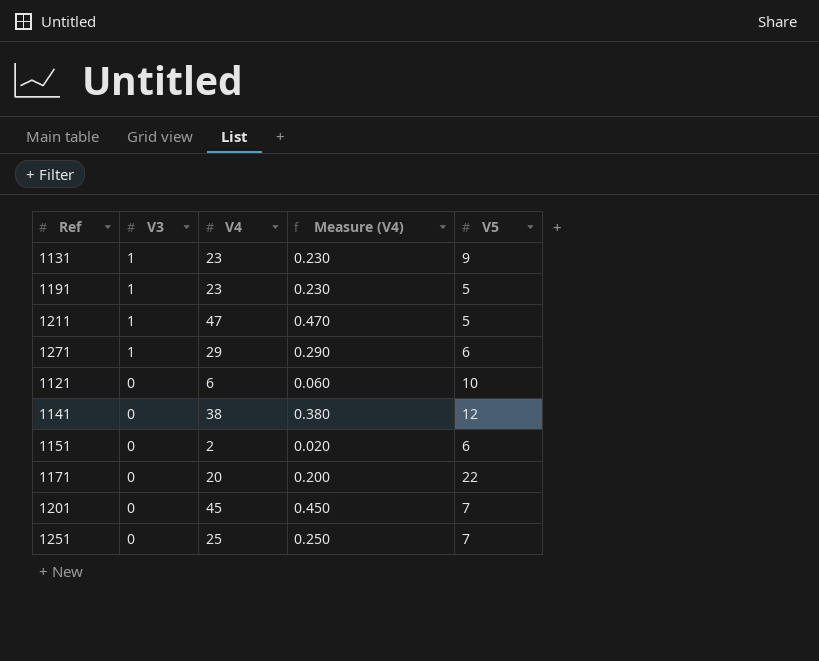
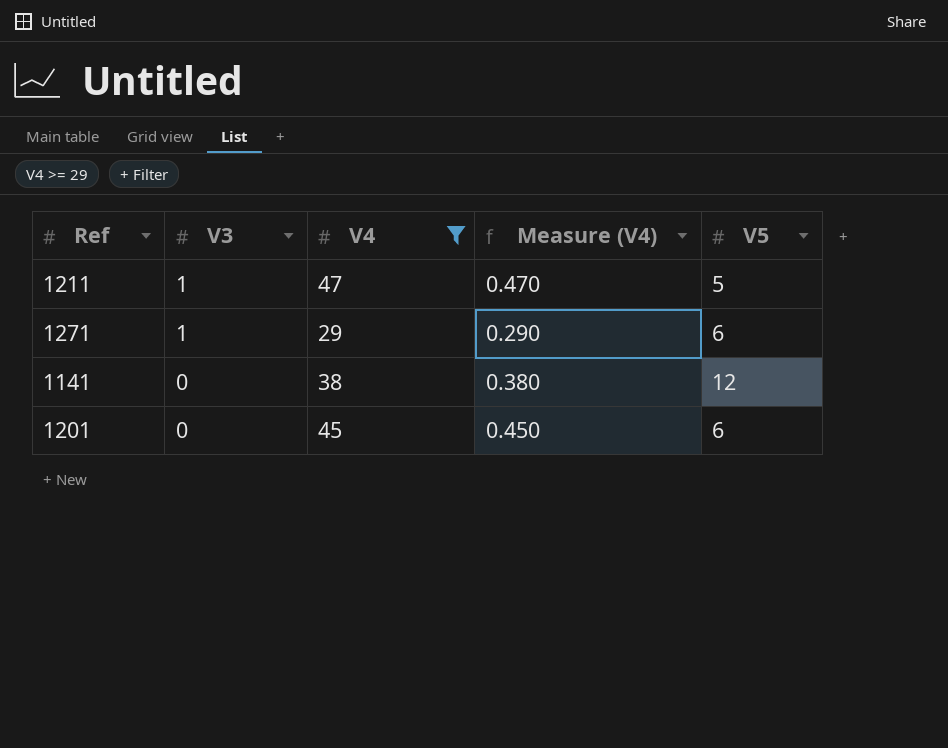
filter: none -> V4 >= 29
1201 | V5: 7 -> 6

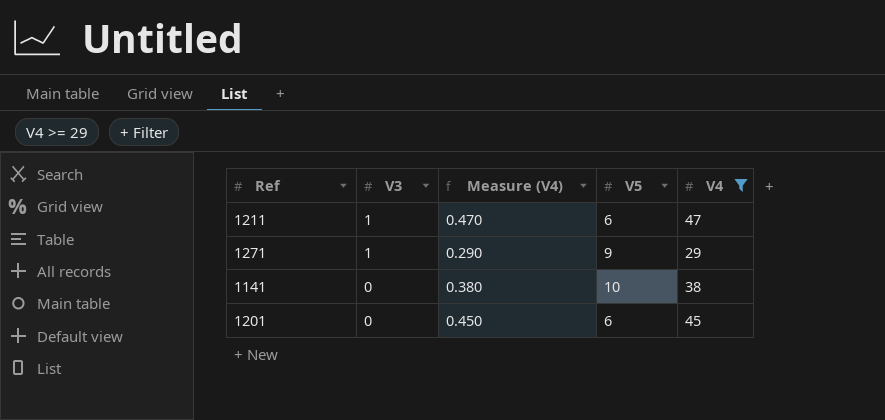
column V4 | position: 3 -> 5
1211 | V5: 5 -> 6
1271 | V5: 6 -> 9
1141 | V5: 12 -> 10

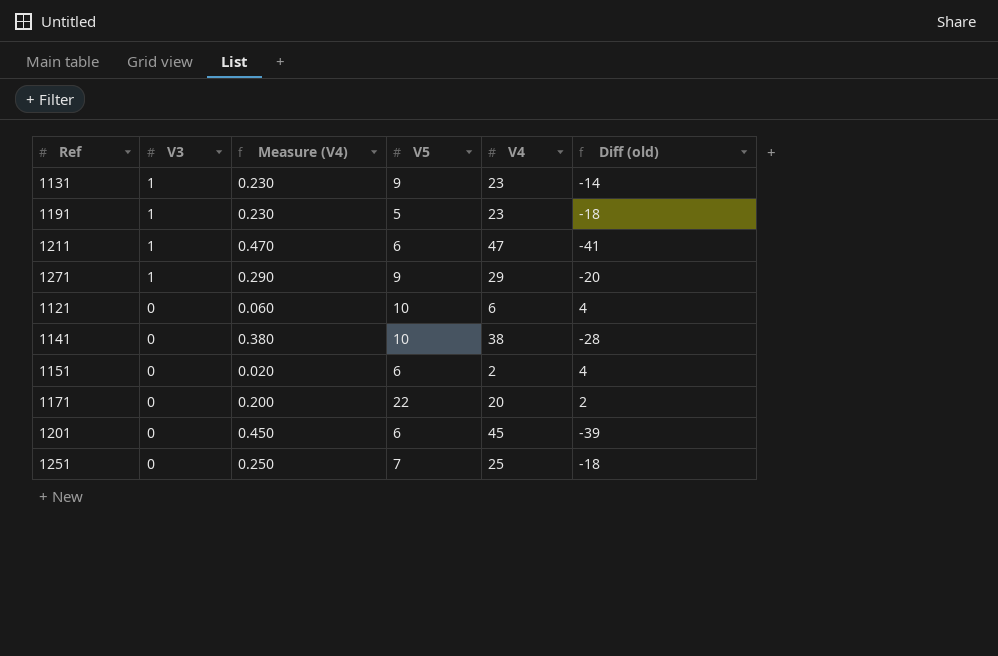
filter: V4 >= 29 -> none
column Diff (old) | formula: none -> [V5] - [V4]

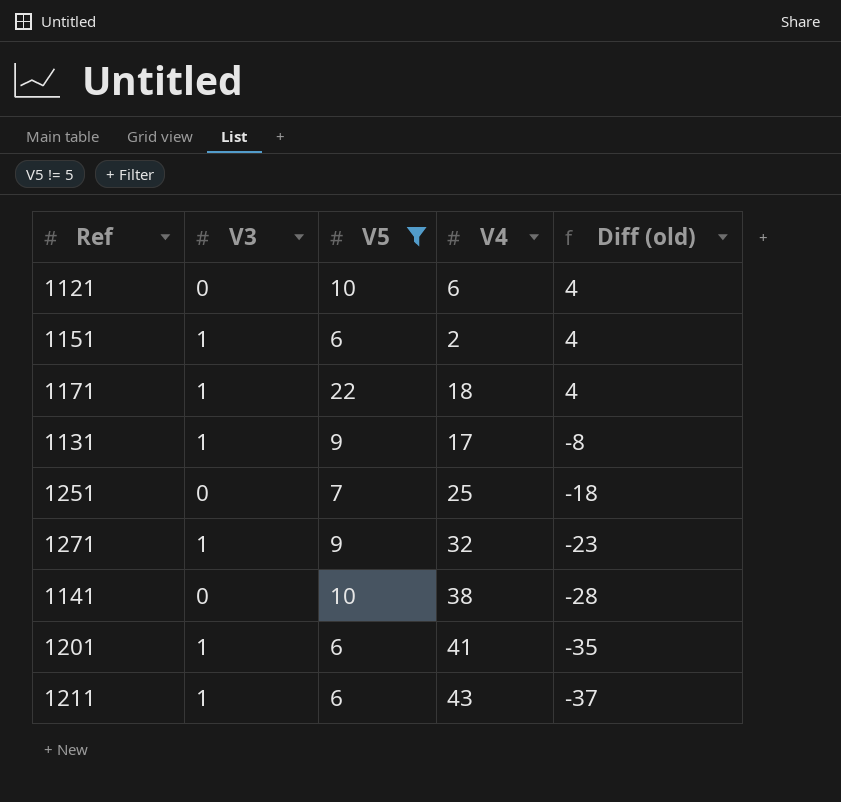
filter: none -> V5 != 5
row order: V3 descending -> Diff (old) descending
column Measure (V4) | formula: [V4] * 0.01 -> none
1151 | V3: 0 -> 1
1171 | V3: 0 -> 1
1171 | V4: 20 -> 18
1171 | Diff (old): 2 -> 4
1131 | V4: 23 -> 17
1131 | Diff (old): -14 -> -8
1271 | V4: 29 -> 32
1271 | Diff (old): -20 -> -23
1201 | V3: 0 -> 1
1201 | V4: 45 -> 41
1201 | Diff (old): -39 -> -35
1211 | V4: 47 -> 43
1211 | Diff (old): -41 -> -37

